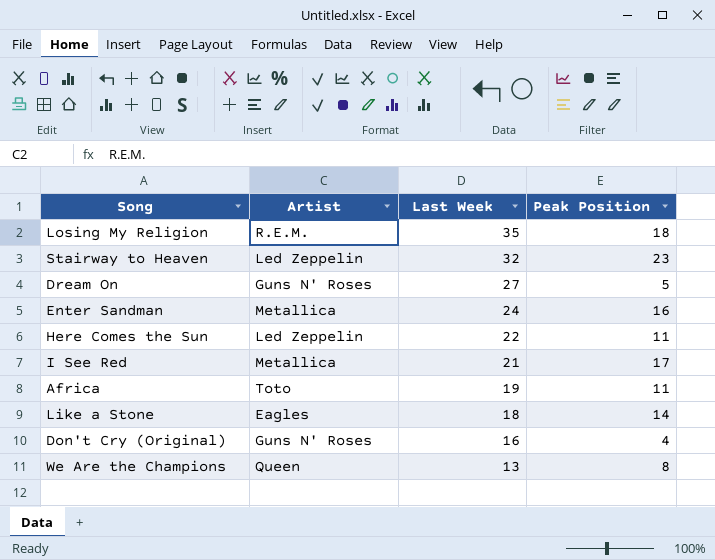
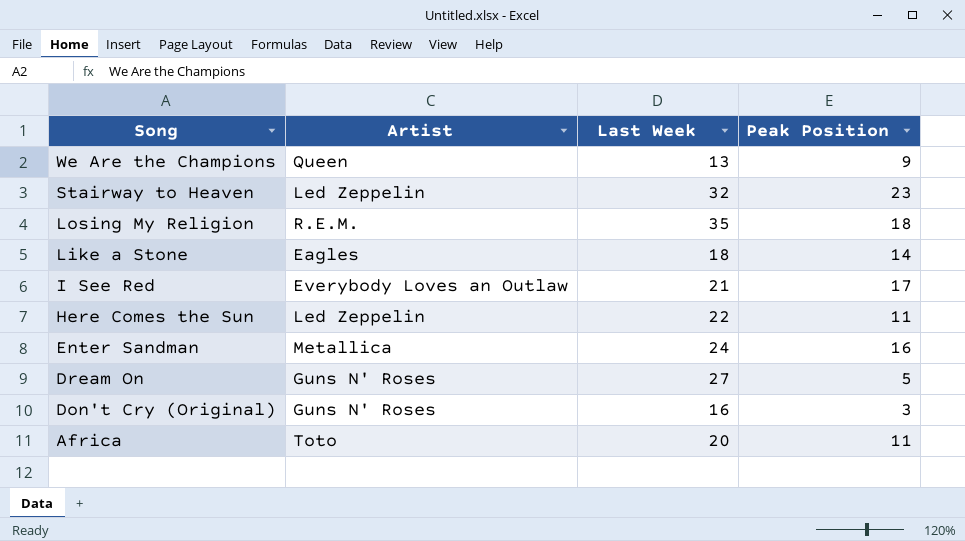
row order: Last Week descending -> Song descending
We Are the Champions | Peak Position: 8 -> 9
I See Red | Artist: Metallica -> Everybody Loves an Outlaw
Don't Cry (Original) | Peak Position: 4 -> 3
Africa | Last Week: 19 -> 20

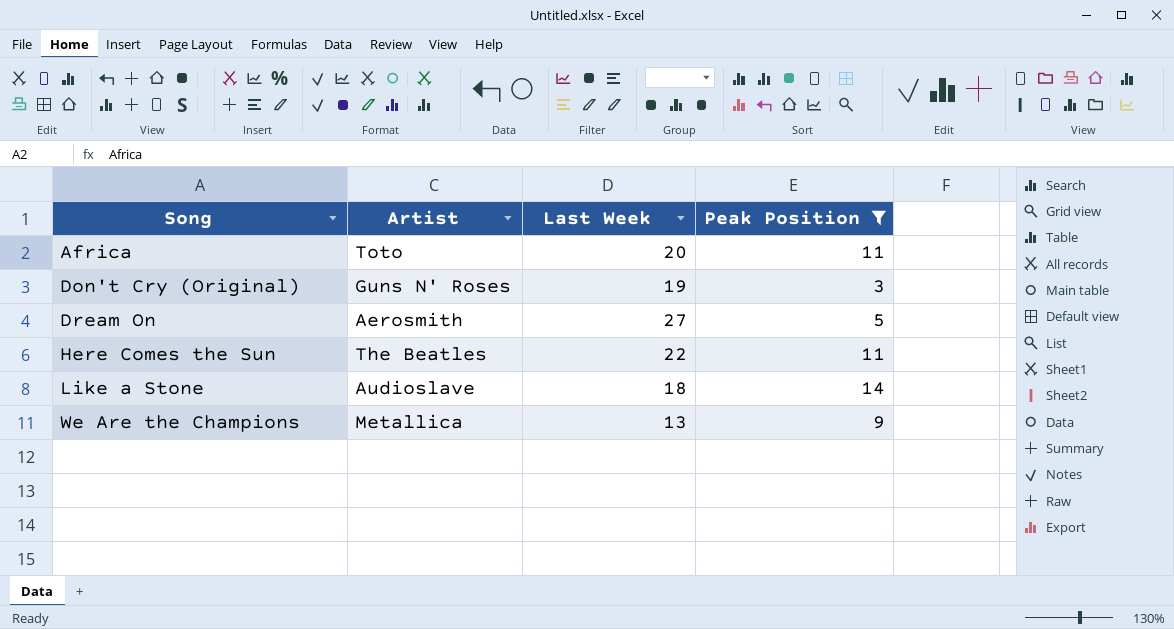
filter: none -> Peak Position <= 14
row order: Song descending -> Song ascending
Don't Cry (Original) | Last Week: 16 -> 19
Dream On | Artist: Guns N' Roses -> Aerosmith
Here Comes the Sun | Artist: Led Zeppelin -> The Beatles
Like a Stone | Artist: Eagles -> Audioslave
We Are the Champions | Artist: Queen -> Metallica

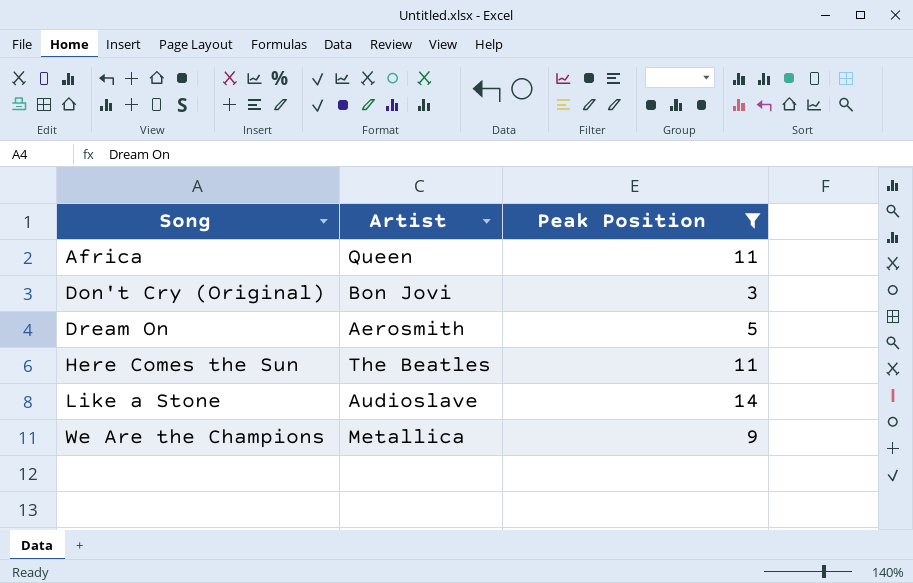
column Last Week | position: 3 -> none
Africa | Artist: Toto -> Queen
Don't Cry (Original) | Artist: Guns N' Roses -> Bon Jovi

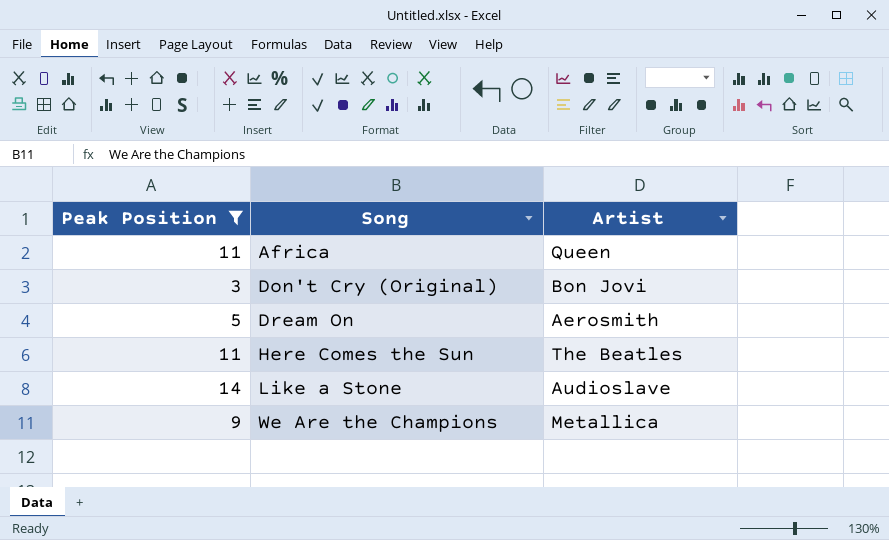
column Peak Position | position: 3 -> 1

